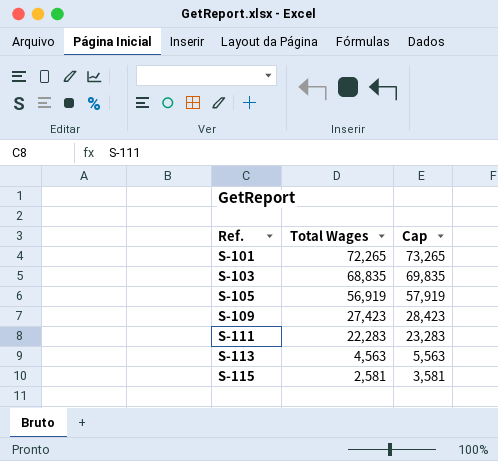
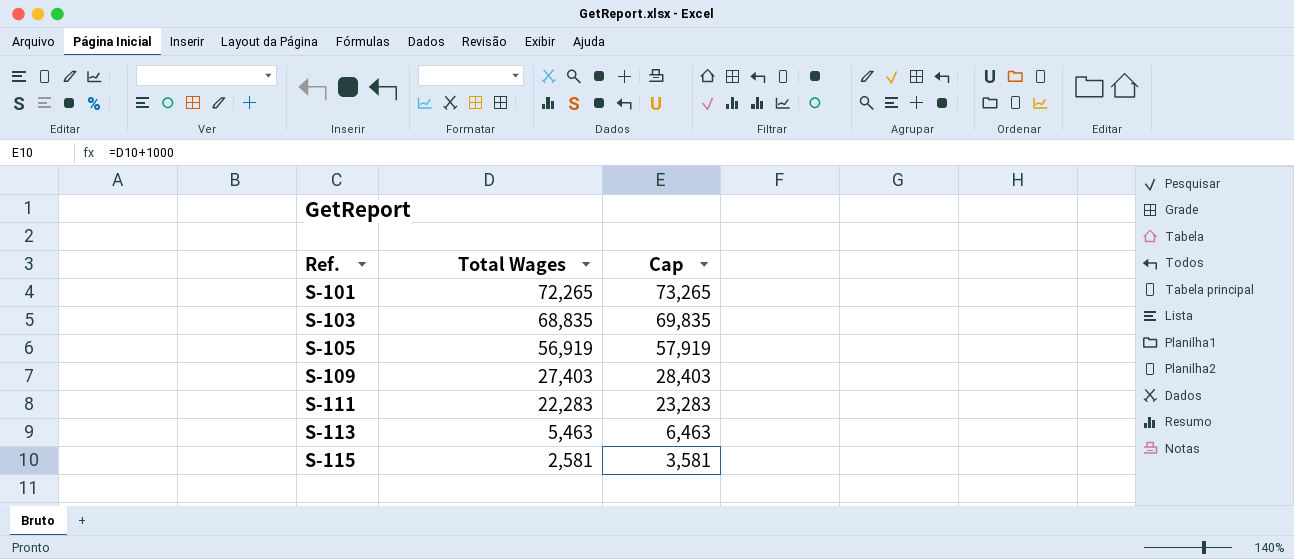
S-109 | Total Wages: 27,423 -> 27,403
S-109 | Cap: 28,423 -> 28,403
S-113 | Total Wages: 4,563 -> 5,463
S-113 | Cap: 5,563 -> 6,463

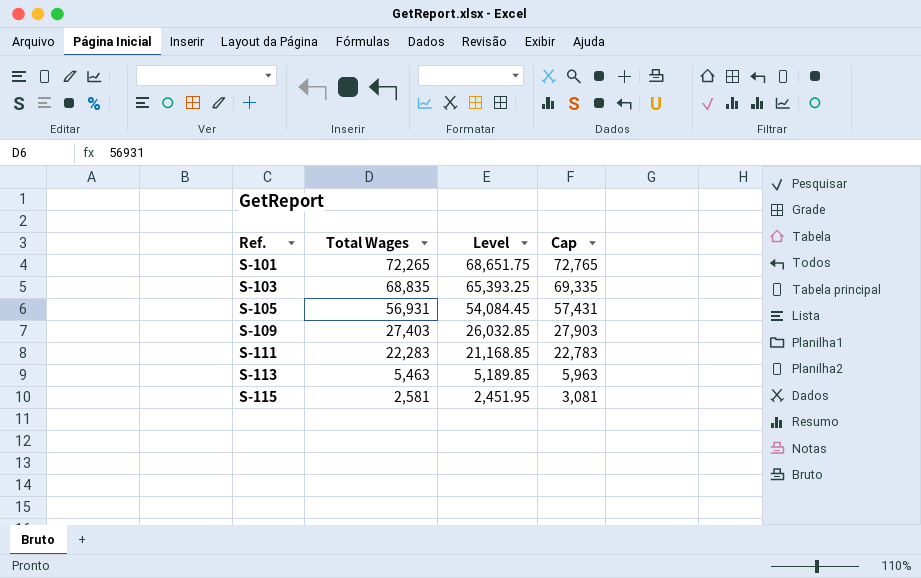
column Level | formula: none -> [Total Wages] * 0.95
column Cap | formula: [Total Wages] + 1000 -> [Total Wages] + 500
S-105 | Total Wages: 56,919 -> 56,931

